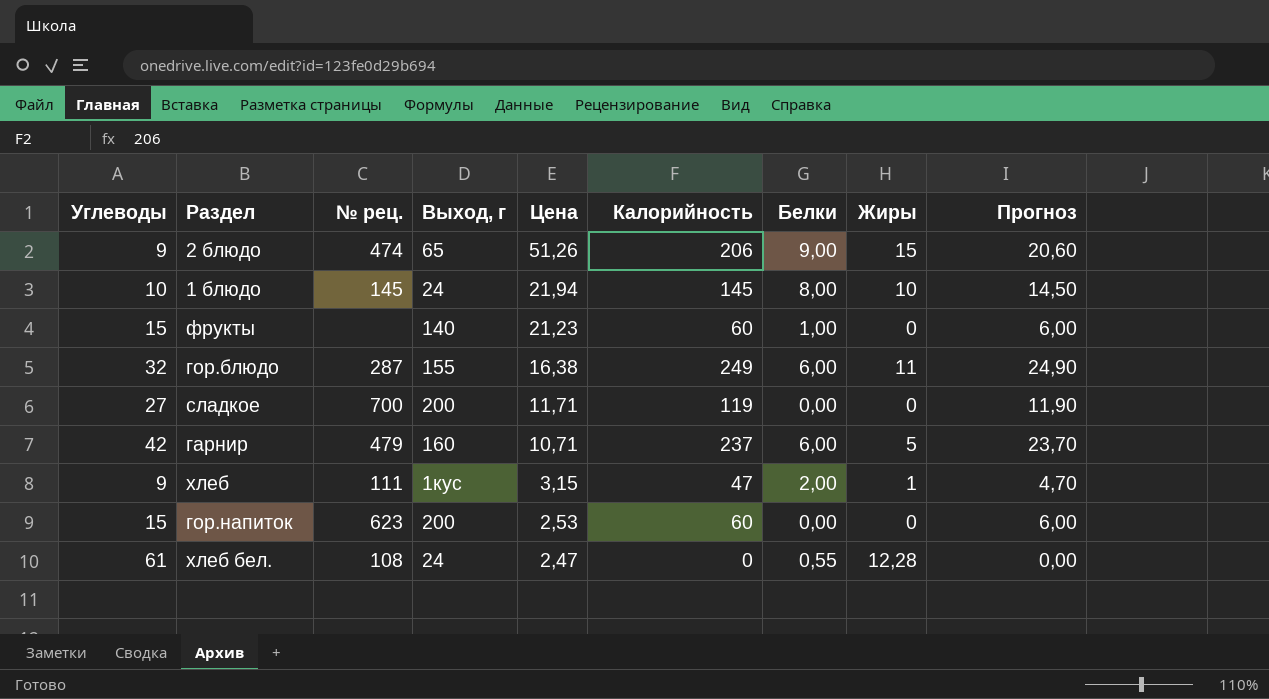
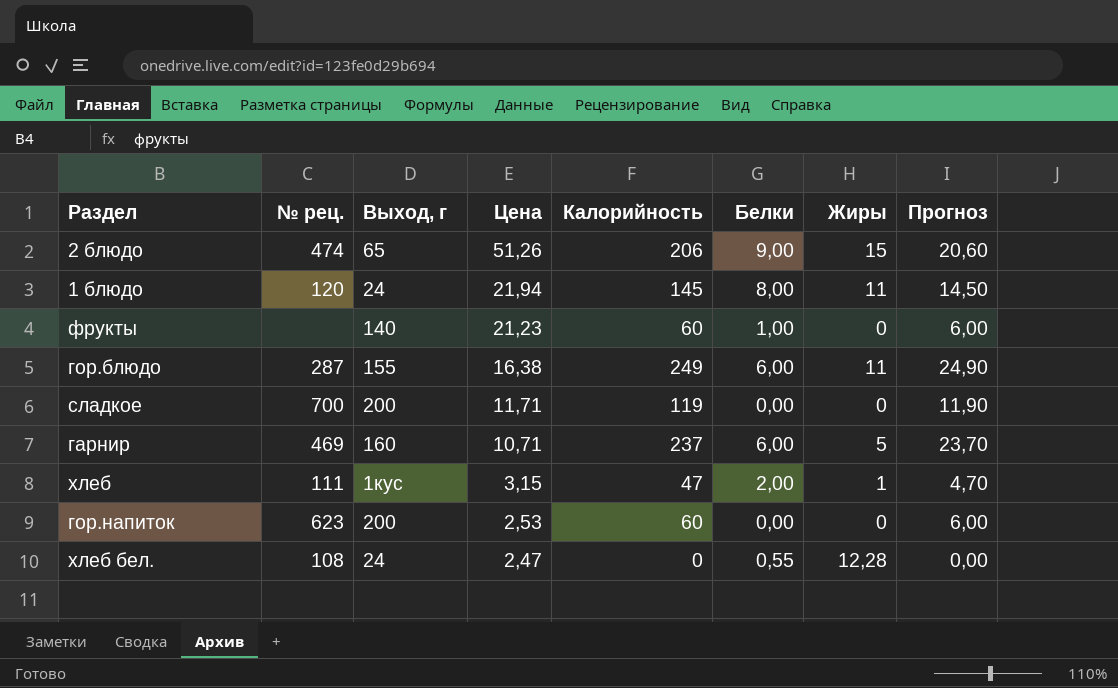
column Углеводы | position: 1 -> none
1 блюдо | № рец.: 145 -> 120
1 блюдо | Жиры: 10 -> 11
гарнир | № рец.: 479 -> 469

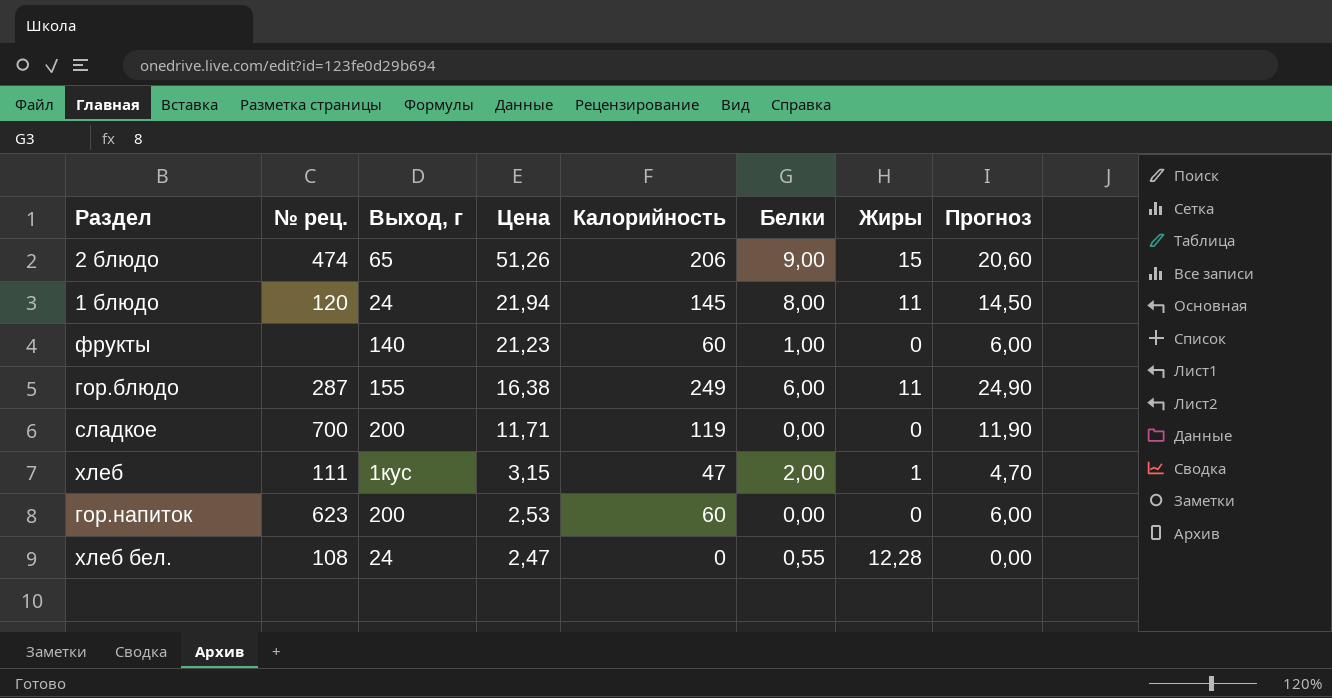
row гарнир: 469 | 160 | 10,71 | 237 | 6,00 | 5 | 23,70 -> none

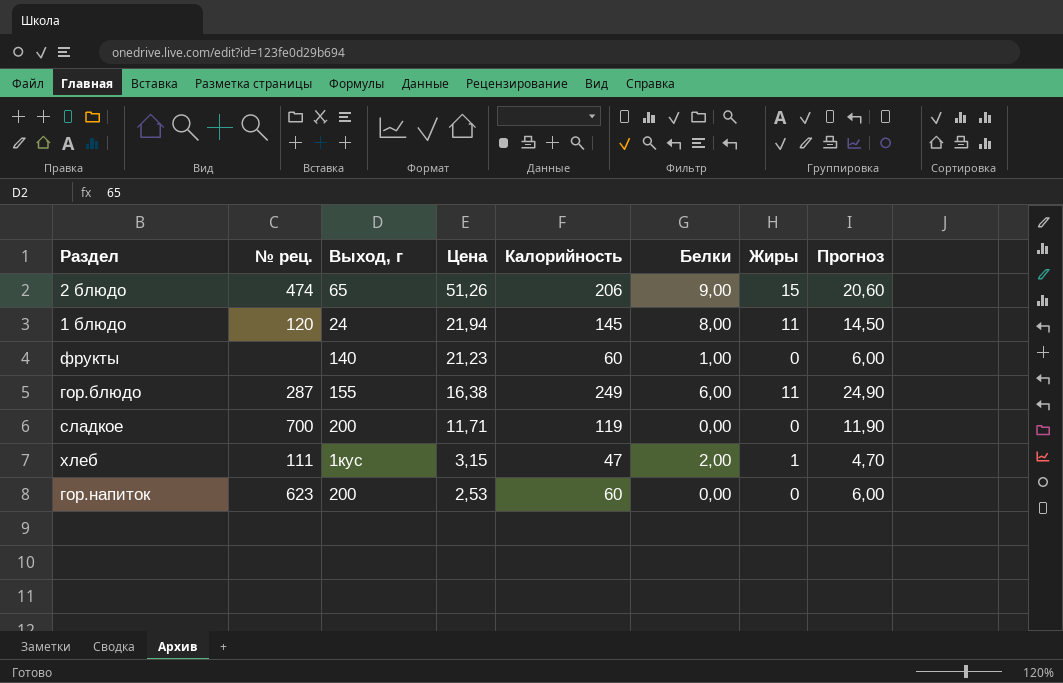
row хлеб бел.: 108 | 24 | 2,47 | 0 | 0,55 | 12,28 | 0,00 -> none

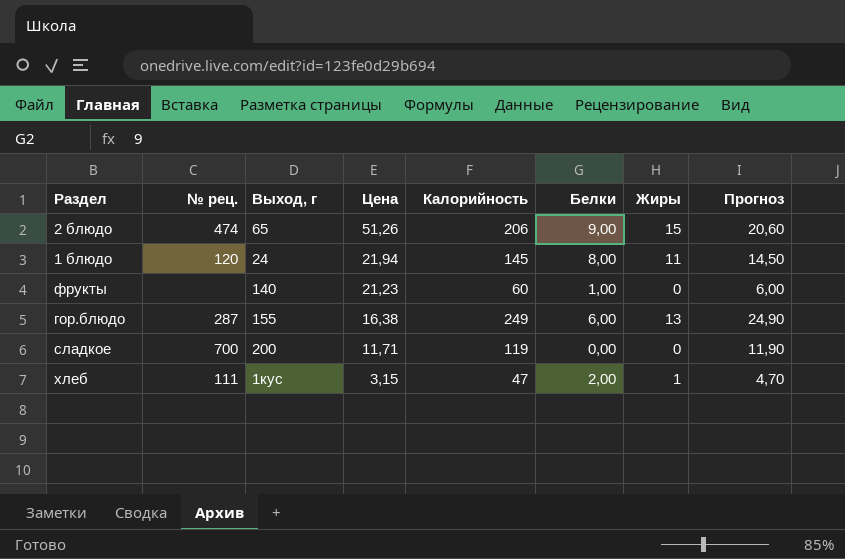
row гор.напиток: 623 | 200 | 2,53 | 60 | 0,00 | 0 | 6,00 -> none
гор.блюдо | Жиры: 11 -> 13

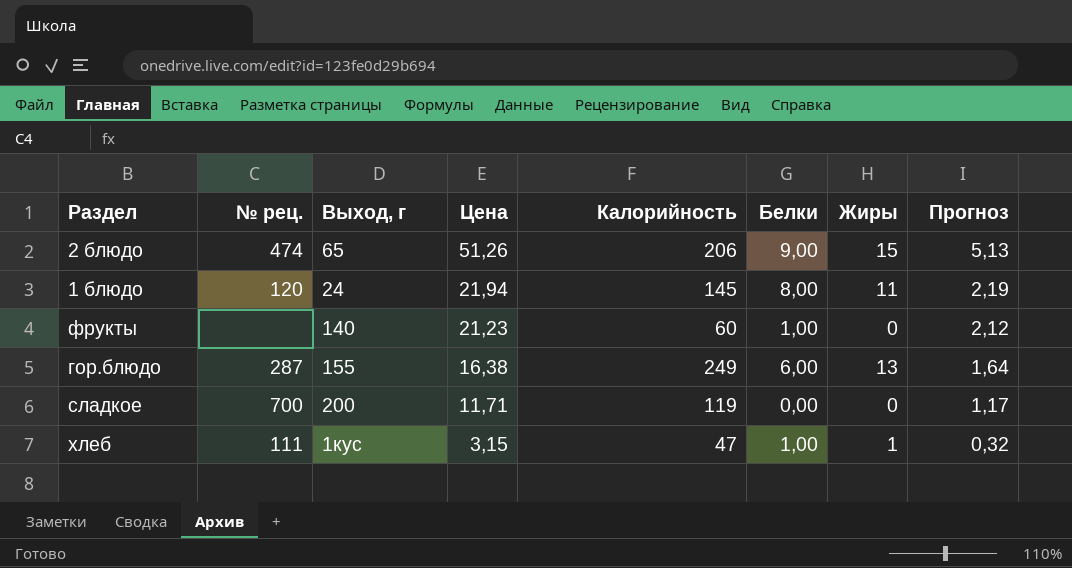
column Прогноз | formula: [Калорийность] * 0,1 -> [Цена] * 0,1
хлеб | Белки: 2,00 -> 1,00

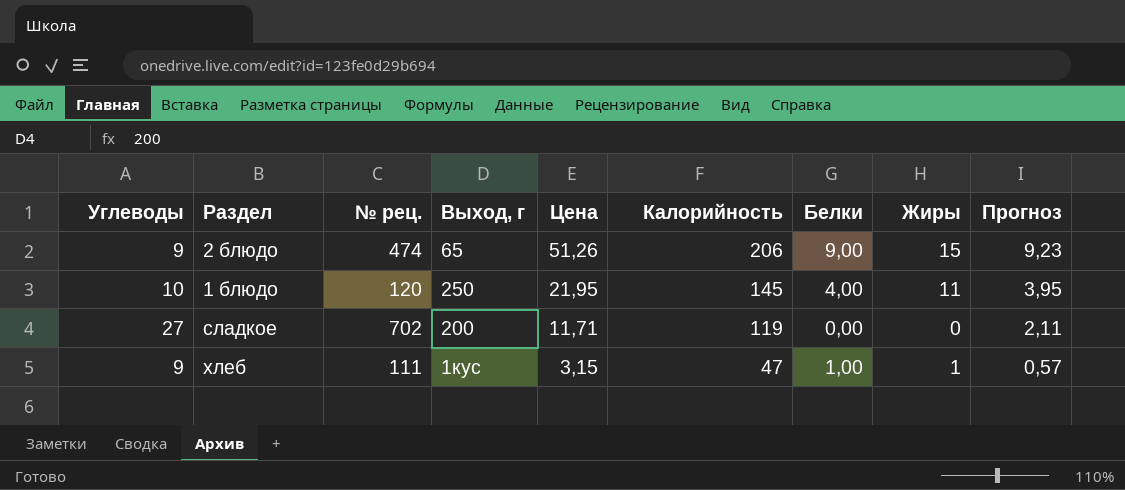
column Углеводы | position: none -> 1
column Прогноз | formula: [Цена] * 0,1 -> [Цена] * 0,18
row фрукты: none | 140 | 21,23 | 60 | 1,00 | 0 | 2,12 -> none
row гор.блюдо: 287 | 155 | 16,38 | 249 | 6,00 | 13 | 1,64 -> none
1 блюдо | Выход, г: 24 -> 250
1 блюдо | Цена: 21,94 -> 21,95
1 блюдо | Белки: 8,00 -> 4,00
сладкое | № рец.: 700 -> 702

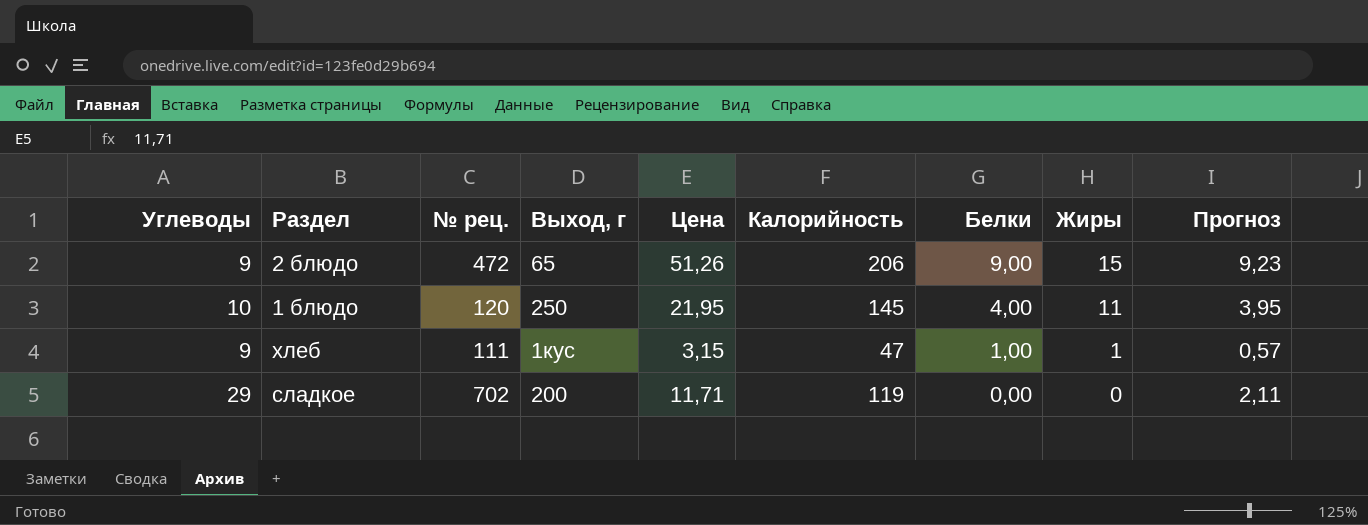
row order: Цена descending -> Белки descending
2 блюдо | № рец.: 474 -> 472
сладкое | Углеводы: 27 -> 29

